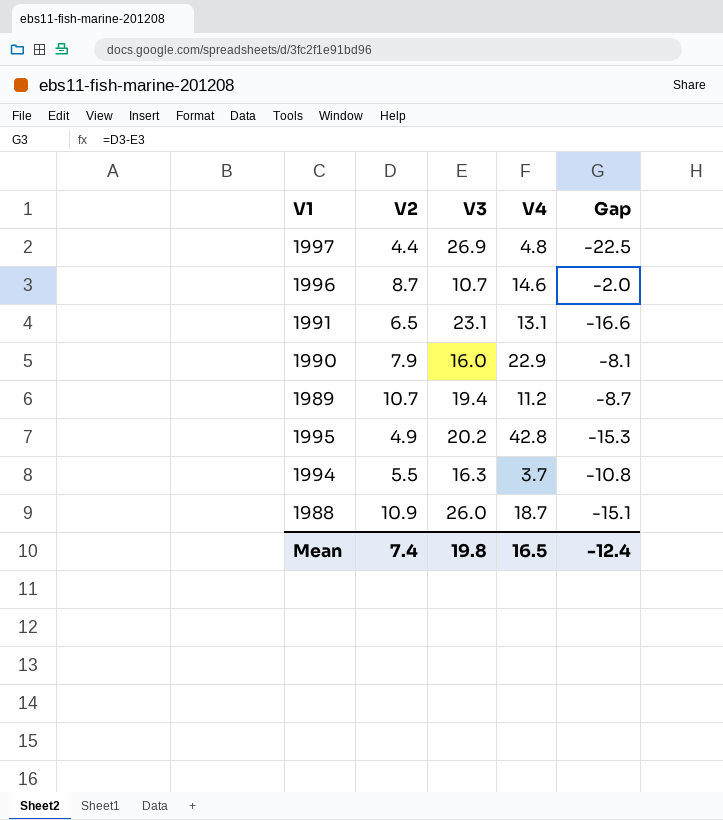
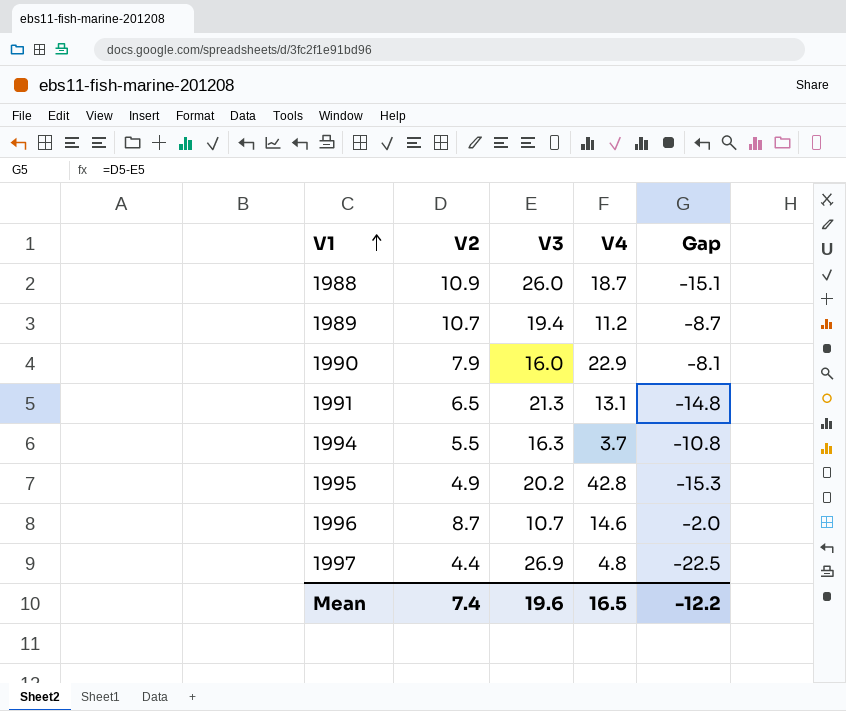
row order: none -> V1 ascending
1991 | V3: 23.1 -> 21.3
1991 | Gap: -16.6 -> -14.8
Mean | V3: 19.8 -> 19.6
Mean | Gap: -12.4 -> -12.2

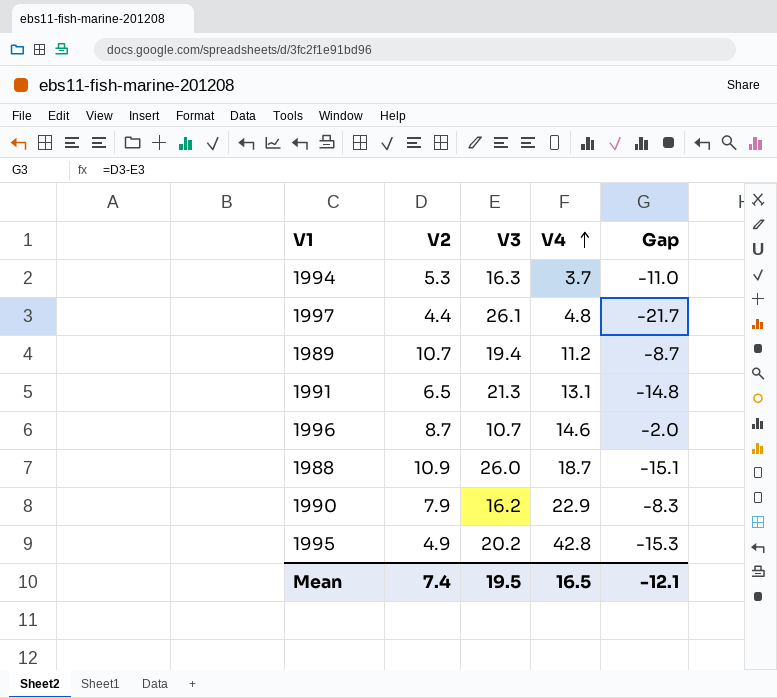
row order: V1 ascending -> V4 ascending
1994 | V2: 5.5 -> 5.3
1994 | Gap: -10.8 -> -11.0
1997 | V3: 26.9 -> 26.1
1997 | Gap: -22.5 -> -21.7
1990 | V3: 16.0 -> 16.2
1990 | Gap: -8.1 -> -8.3
Mean | V3: 19.6 -> 19.5
Mean | Gap: -12.2 -> -12.1

